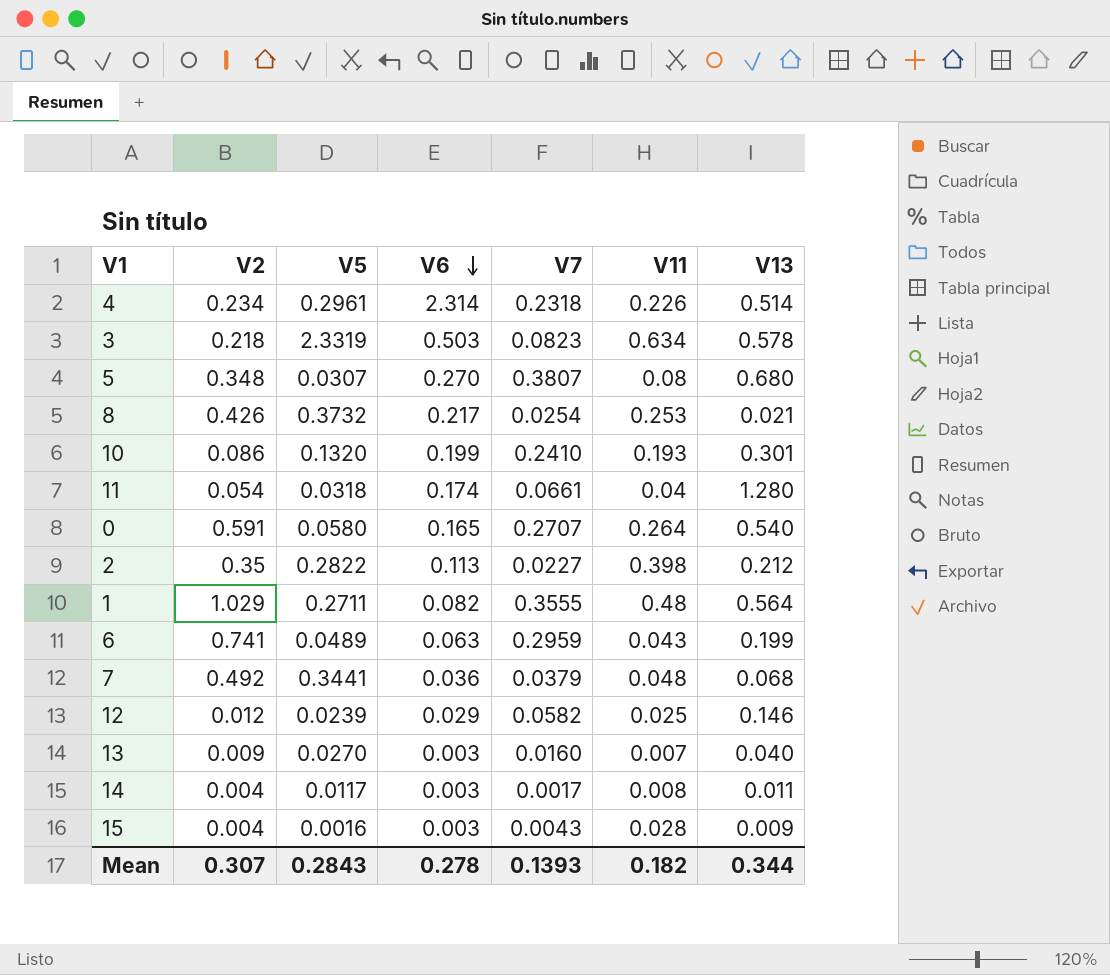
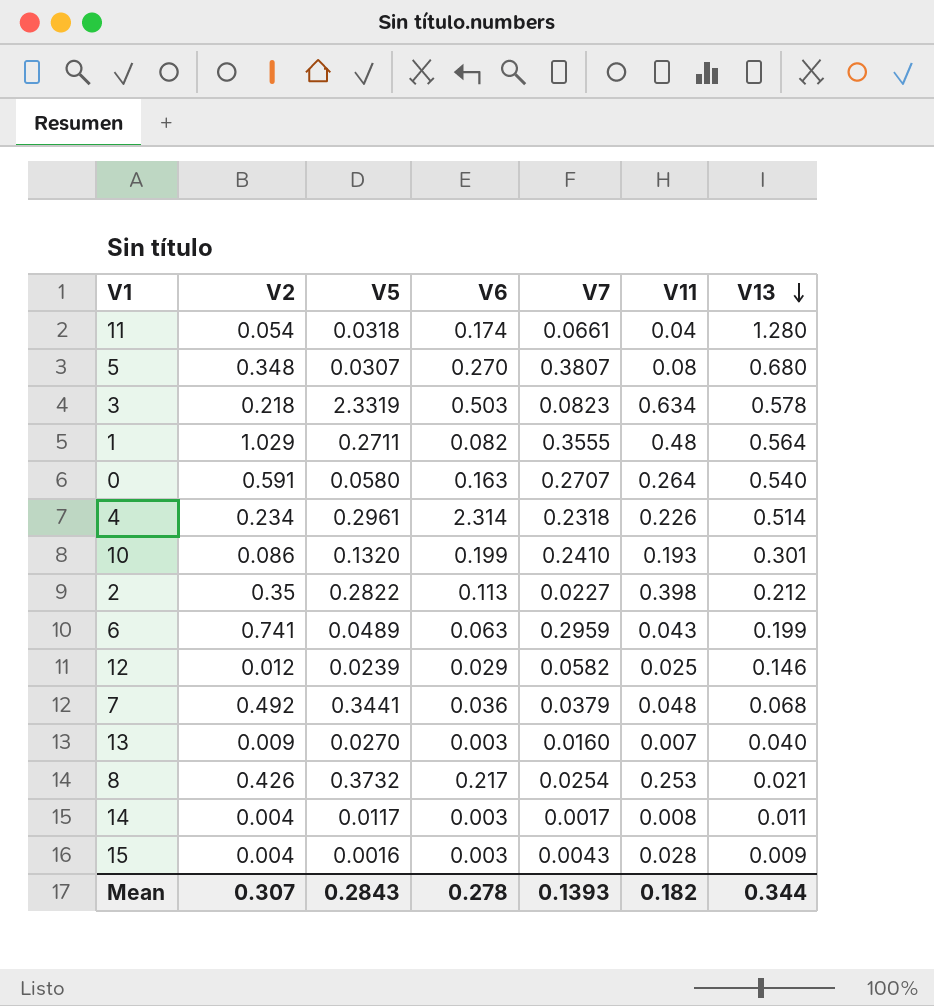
row order: V6 descending -> V13 descending
0 | V6: 0.165 -> 0.163

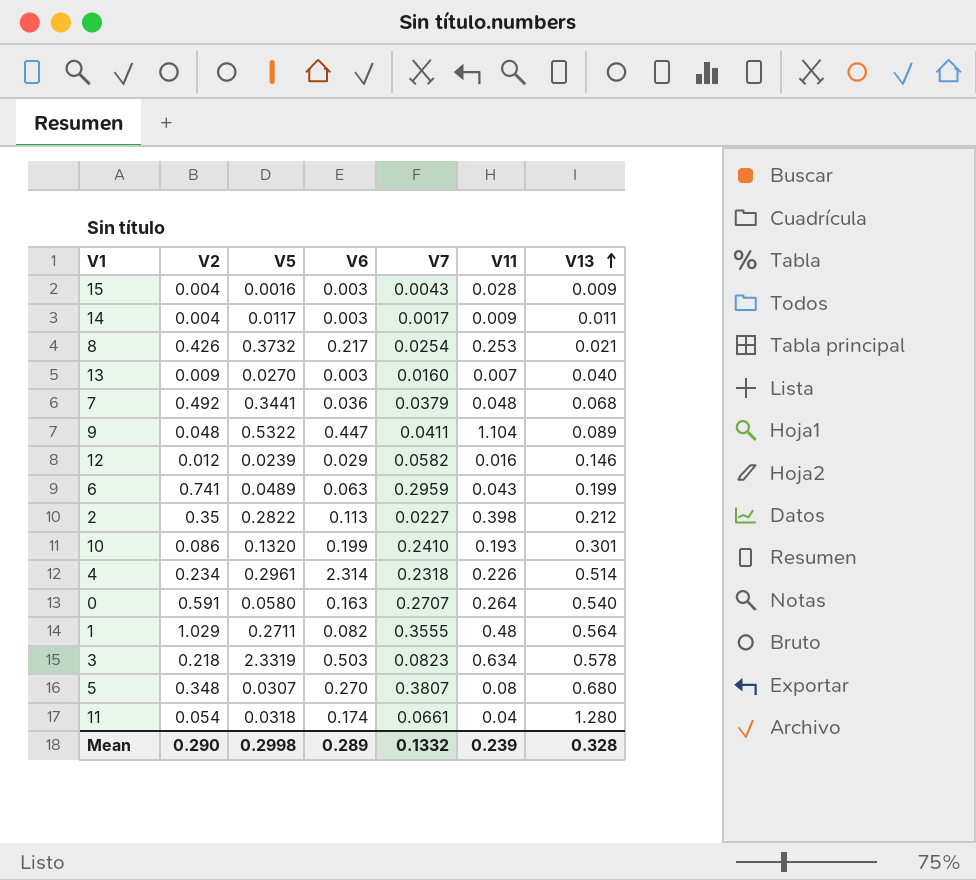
row order: V13 descending -> V13 ascending
14 | V11: 0.008 -> 0.009
row 9: none -> 0.048 | 0.5322 | 0.447 | 0.0411 | 1.104 | 0.089
12 | V11: 0.025 -> 0.016
Mean | V2: 0.307 -> 0.290
Mean | V5: 0.2843 -> 0.2998
Mean | V6: 0.278 -> 0.289
Mean | V7: 0.1393 -> 0.1332
Mean | V11: 0.182 -> 0.239
Mean | V13: 0.344 -> 0.328

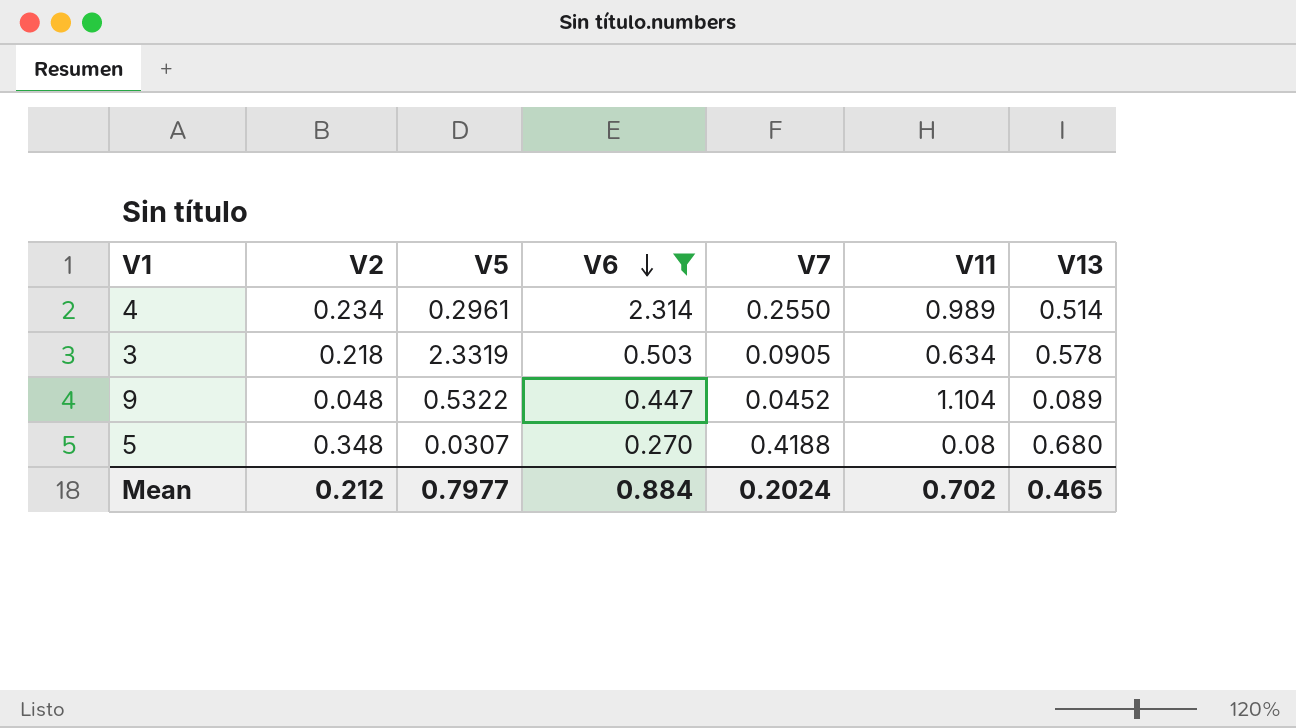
filter: none -> V6 >= 0.270
row order: V13 ascending -> V6 descending
4 | V7: 0.2318 -> 0.2550
4 | V11: 0.226 -> 0.989
3 | V7: 0.0823 -> 0.0905
9 | V7: 0.0411 -> 0.0452
5 | V7: 0.3807 -> 0.4188
Mean | V2: 0.290 -> 0.212
Mean | V5: 0.2998 -> 0.7977
Mean | V6: 0.289 -> 0.884
Mean | V7: 0.1332 -> 0.2024
Mean | V11: 0.239 -> 0.702
Mean | V13: 0.328 -> 0.465

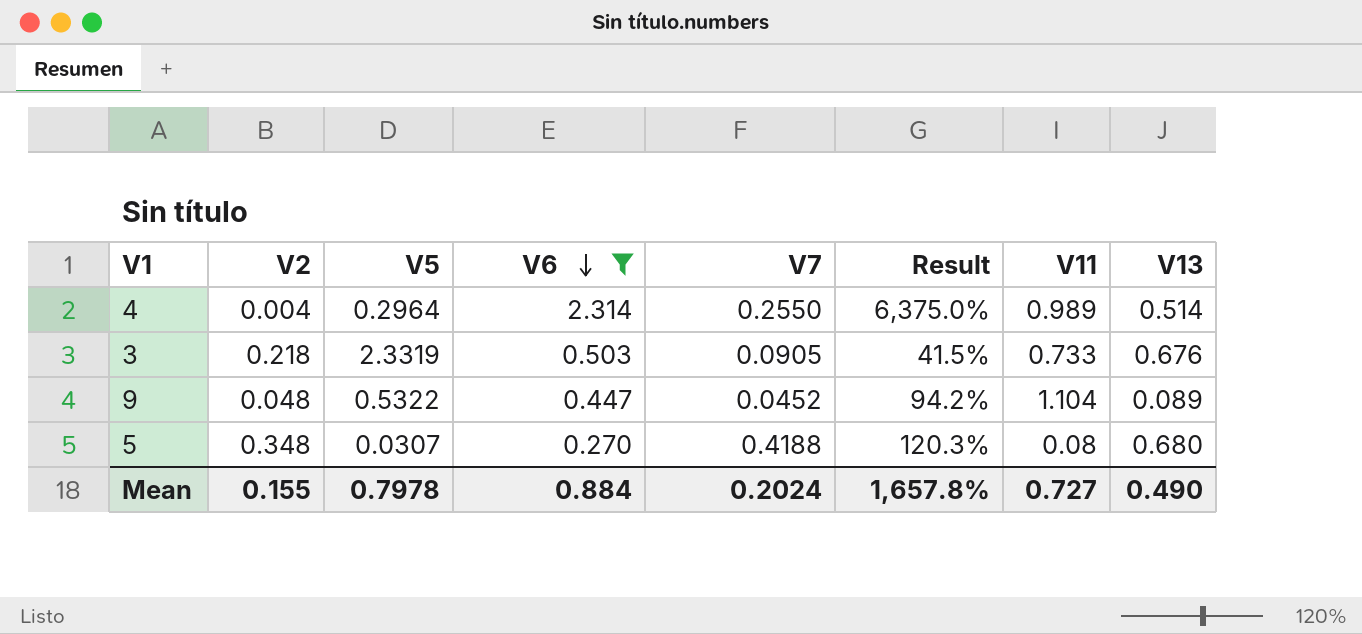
column Result | formula: none -> [V7] / [V2]
4 | V2: 0.234 -> 0.004
4 | V5: 0.2961 -> 0.2964
3 | V11: 0.634 -> 0.733
3 | V13: 0.578 -> 0.676
Mean | V2: 0.212 -> 0.155
Mean | V5: 0.7977 -> 0.7978
Mean | V11: 0.702 -> 0.727
Mean | V13: 0.465 -> 0.490

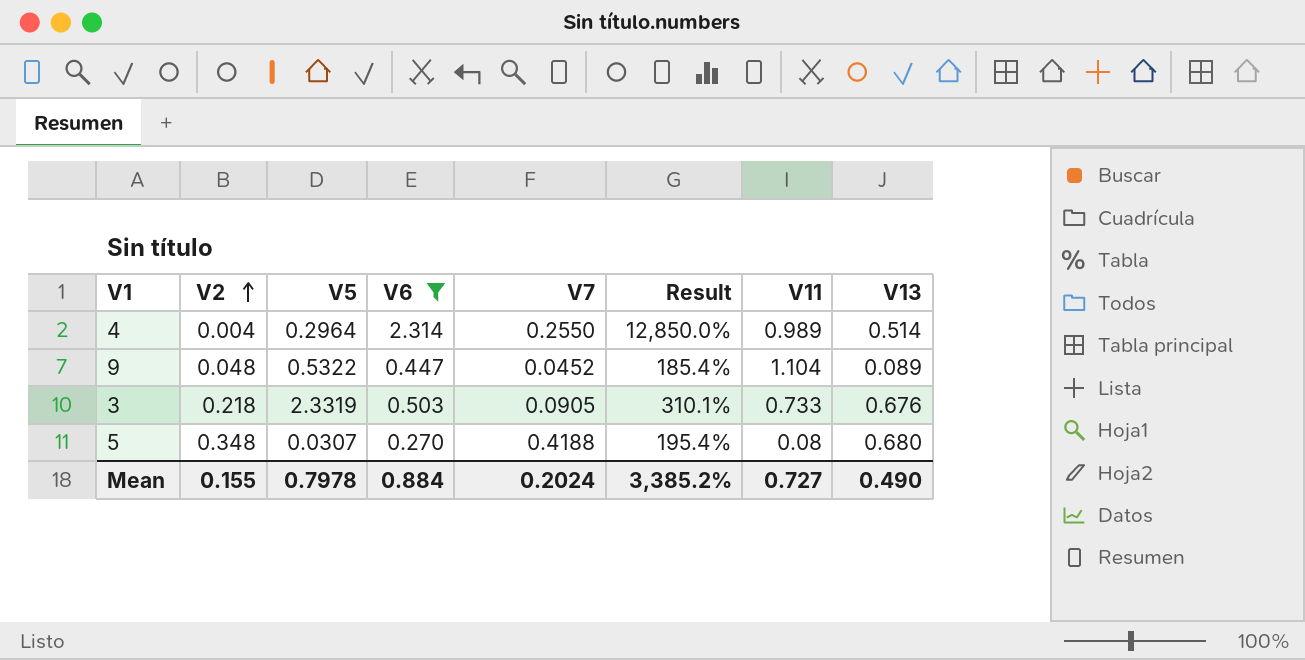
row order: V6 descending -> V2 ascending
column Result | formula: [V7] / [V2] -> [V13] / [V2]
Mean | Result: 1,657.8% -> 3,385.2%

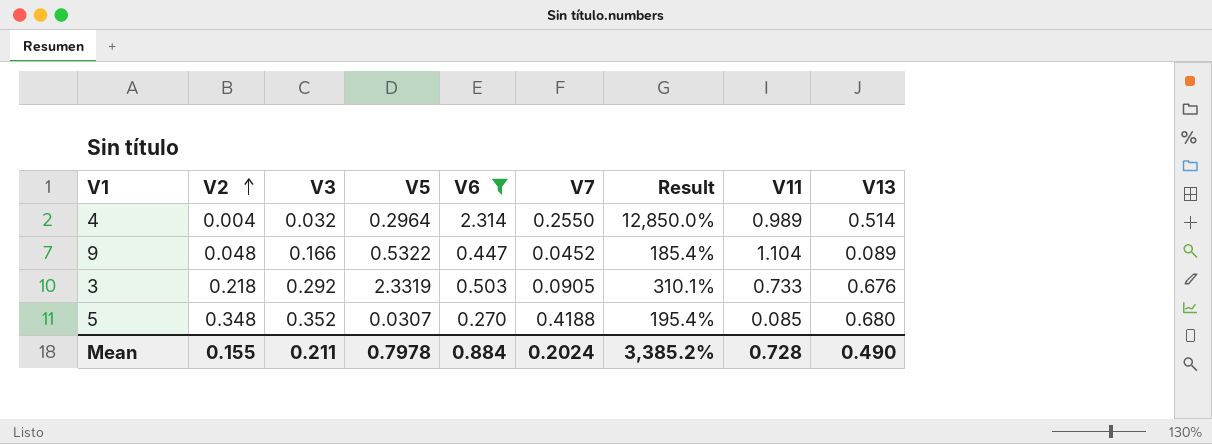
column V3 | position: none -> 3
5 | V11: 0.08 -> 0.085
Mean | V11: 0.727 -> 0.728

